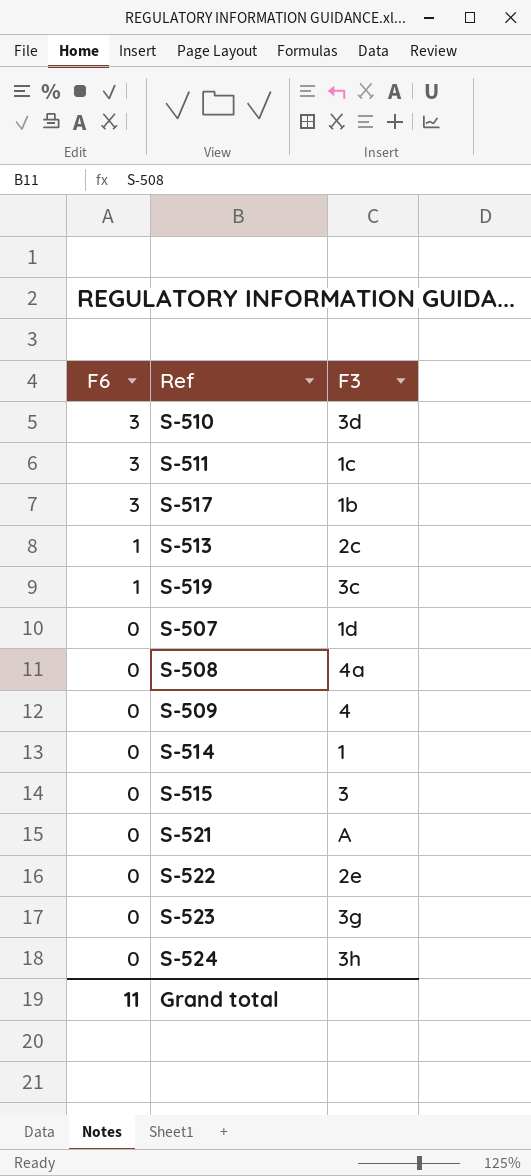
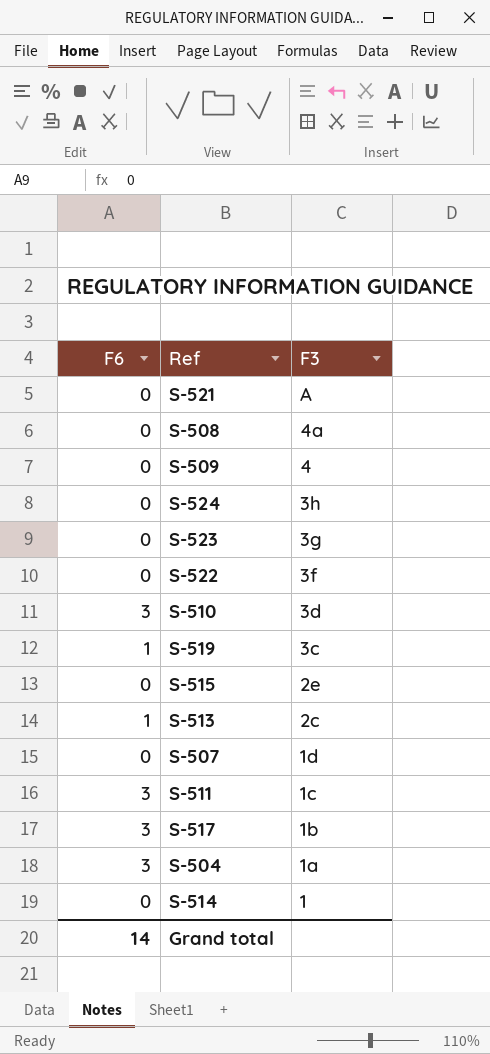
row order: F6 descending -> F3 descending
S-522 | F3: 2e -> 3f
S-515 | F3: 3 -> 2e
row S-504: none -> 3 | 1a
Grand total | F6: 11 -> 14

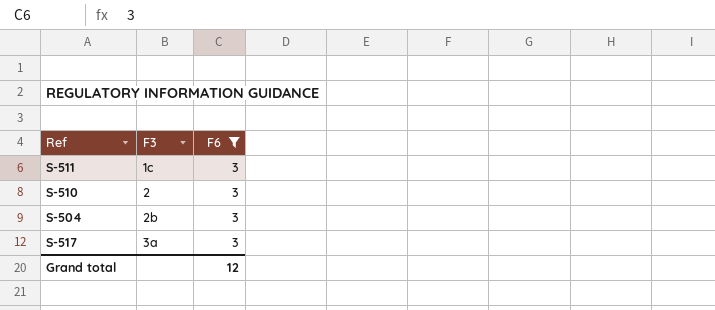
filter: none -> F6 = 3
row order: F3 descending -> F3 ascending
column F6 | position: 1 -> 3
S-510 | F3: 3d -> 2
S-504 | F3: 1a -> 2b
S-517 | F3: 1b -> 3a
Grand total | F6: 14 -> 12

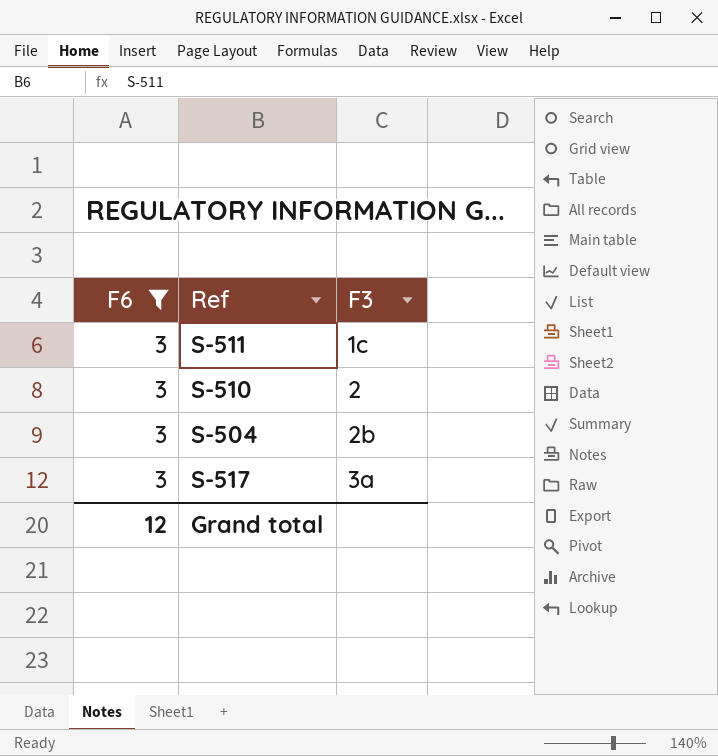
column F6 | position: 3 -> 1

